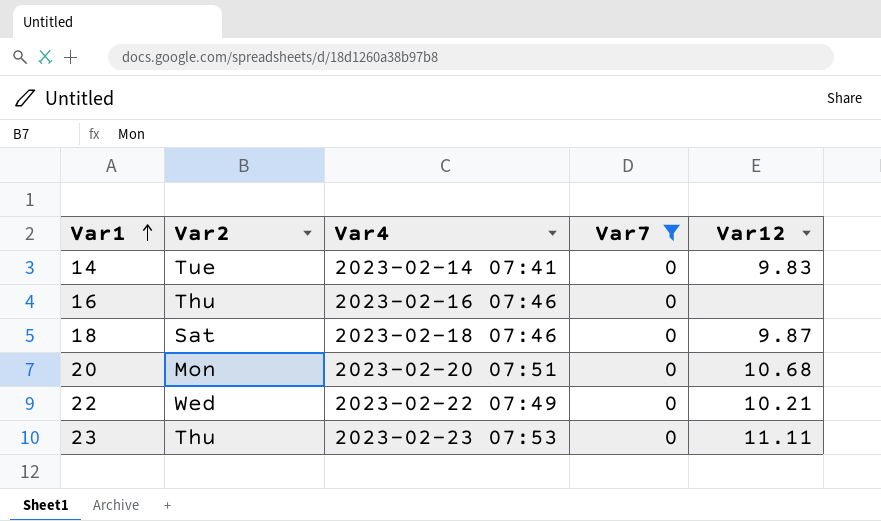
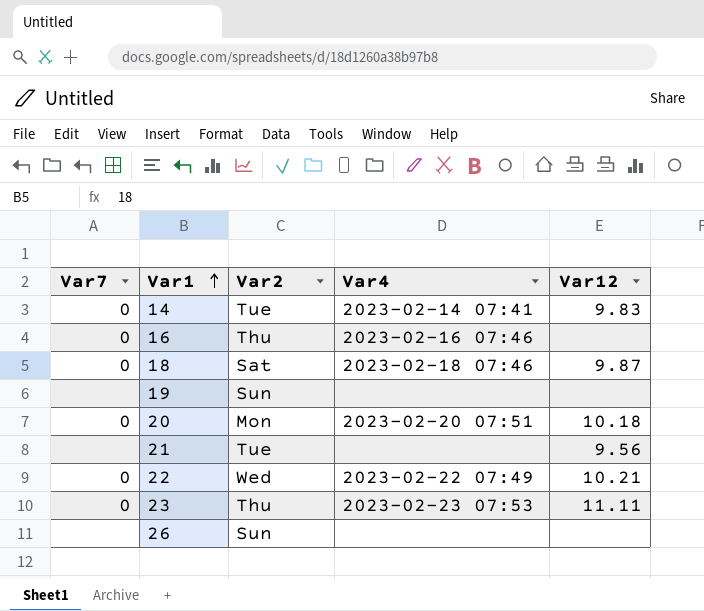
filter: Var7 = 0 -> none
column Var7 | position: 4 -> 1
20 | Var12: 10.68 -> 10.18

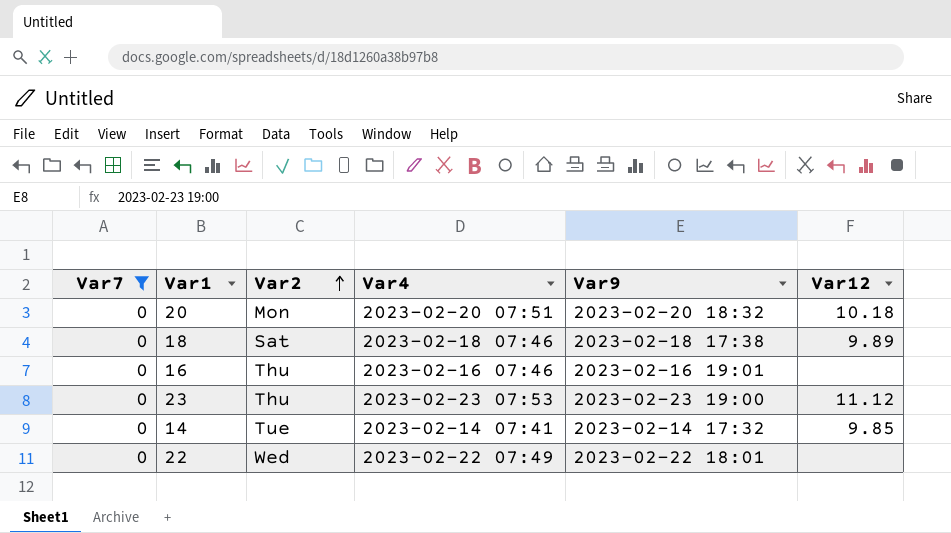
filter: none -> Var7 = 0
row order: Var1 ascending -> Var2 ascending
column Var9 | position: none -> 5
18 | Var12: 9.87 -> 9.89
23 | Var12: 11.11 -> 11.12
14 | Var12: 9.83 -> 9.85
22 | Var12: 10.21 -> none

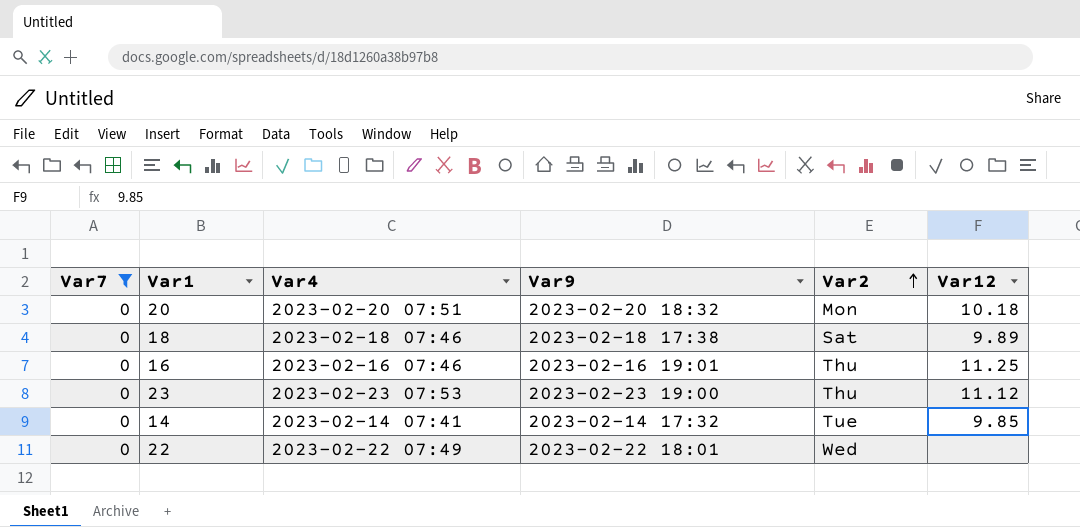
column Var2 | position: 3 -> 5
16 | Var12: none -> 11.25

